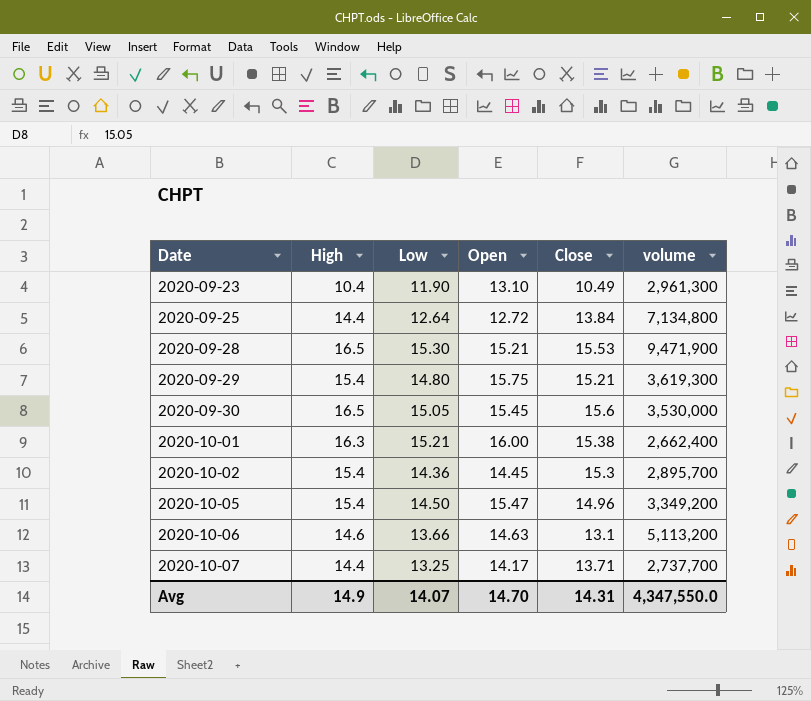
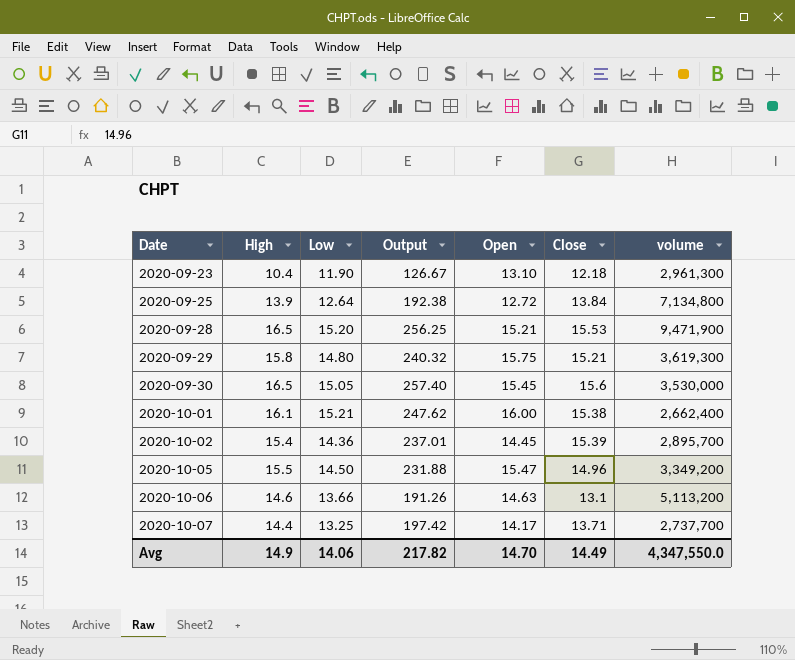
column Output | formula: none -> [High] * [Close]
2020-09-23 | Close: 10.49 -> 12.18
2020-09-25 | High: 14.4 -> 13.9
2020-09-28 | Low: 15.30 -> 15.20
2020-09-29 | High: 15.4 -> 15.8
2020-10-01 | High: 16.3 -> 16.1
2020-10-02 | Close: 15.3 -> 15.39
2020-10-05 | High: 15.4 -> 15.5
Avg | Low: 14.07 -> 14.06
Avg | Close: 14.31 -> 14.49

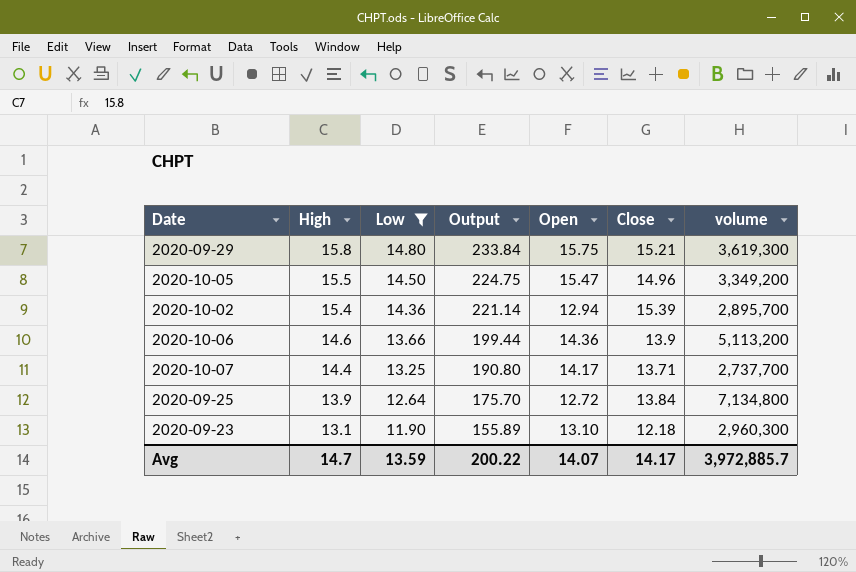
filter: none -> Low <= 14.80
row order: Date ascending -> High descending
column Output | formula: [High] * [Close] -> [High] * [Low]
2020-10-02 | Open: 14.45 -> 12.94
2020-10-06 | Open: 14.63 -> 14.36
2020-10-06 | Close: 13.1 -> 13.9
2020-09-23 | High: 10.4 -> 13.1
2020-09-23 | volume: 2,961,300 -> 2,960,300
Avg | High: 14.9 -> 14.7
Avg | Low: 14.06 -> 13.59
Avg | Output: 217.82 -> 200.22
Avg | Open: 14.70 -> 14.07
Avg | Close: 14.49 -> 14.17
Avg | volume: 4,347,550.0 -> 3,972,885.7

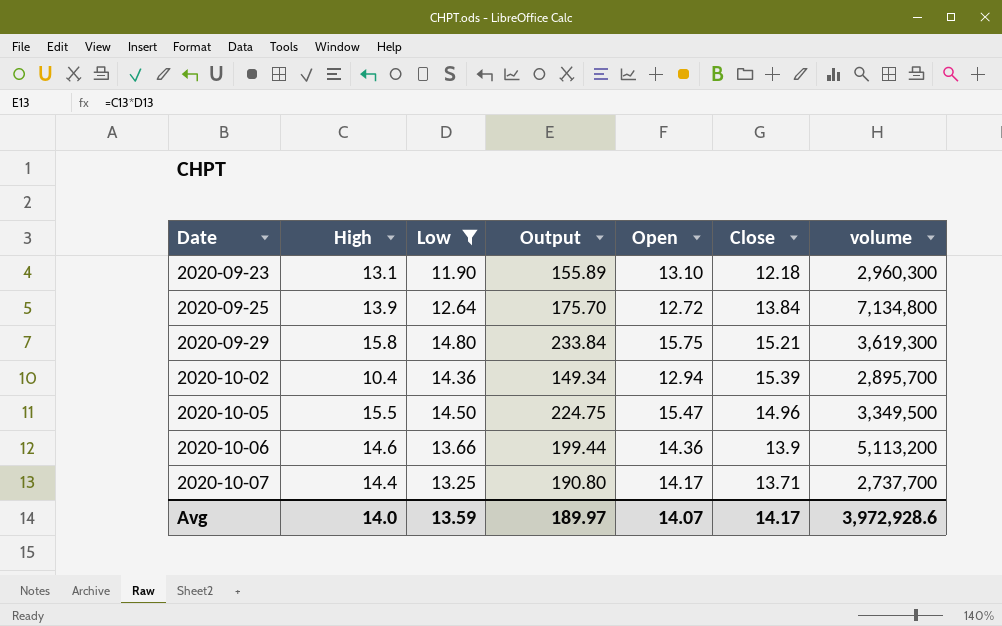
row order: High descending -> Date ascending
2020-10-02 | High: 15.4 -> 10.4
2020-10-02 | Output: 221.14 -> 149.34
2020-10-05 | volume: 3,349,200 -> 3,349,500
Avg | High: 14.7 -> 14.0
Avg | Output: 200.22 -> 189.97
Avg | volume: 3,972,885.7 -> 3,972,928.6

